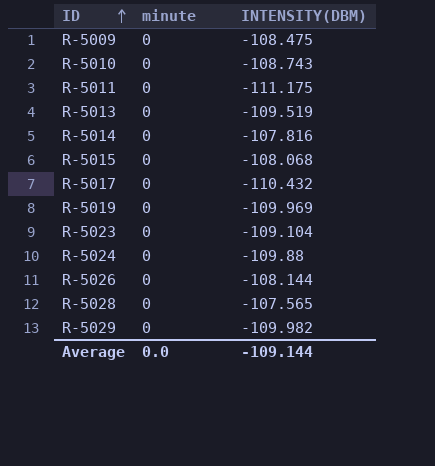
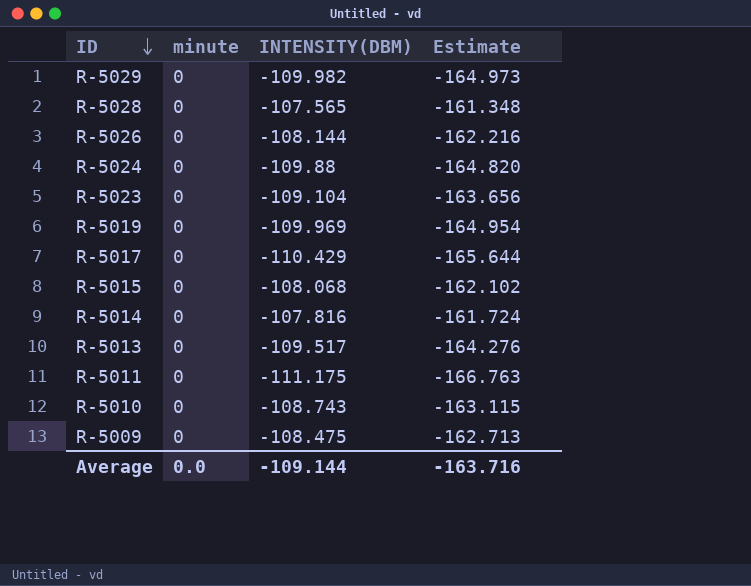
row order: ID ascending -> ID descending
column Estimate | formula: none -> [INTENSITY(DBM)] * 1.5
R-5017 | INTENSITY(DBM): -110.432 -> -110.429
R-5013 | INTENSITY(DBM): -109.519 -> -109.517

